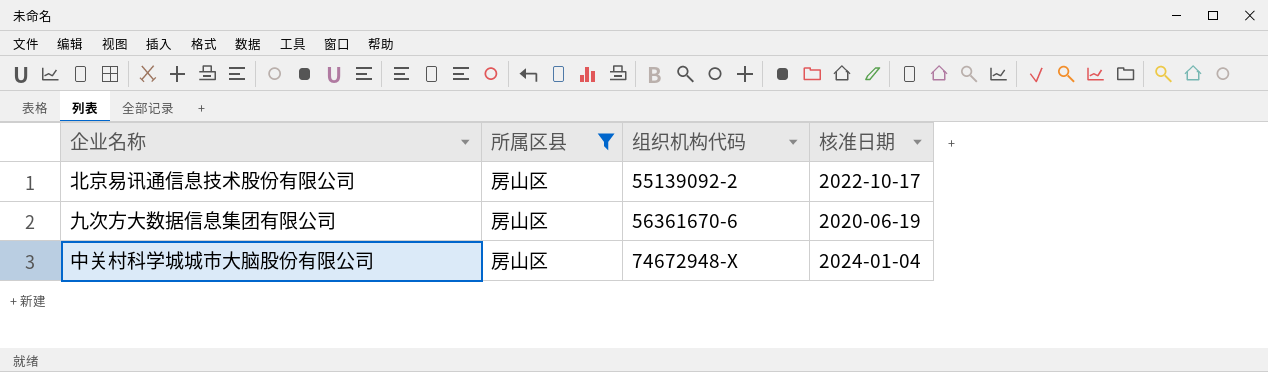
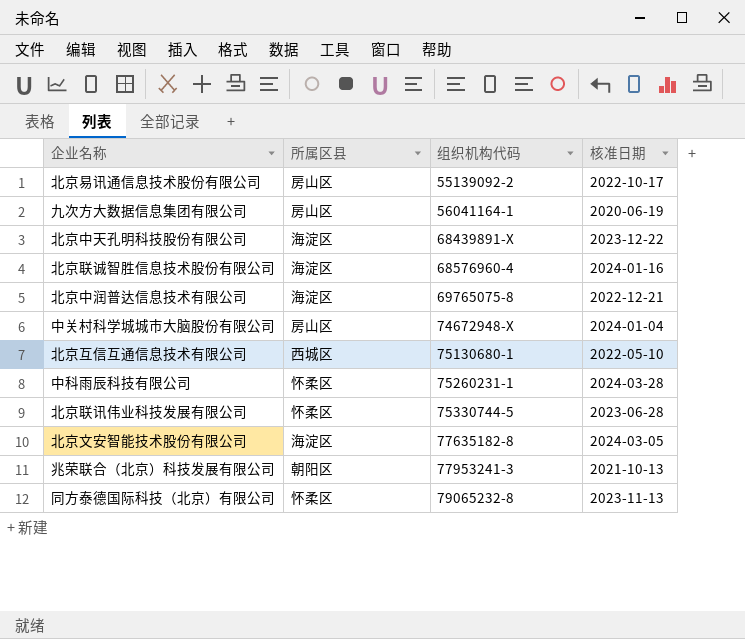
filter: 所属区县 = 房山区 -> none
九次方大数据信息集团有限公司 | 组织机构代码: 56361670-6 -> 56041164-1

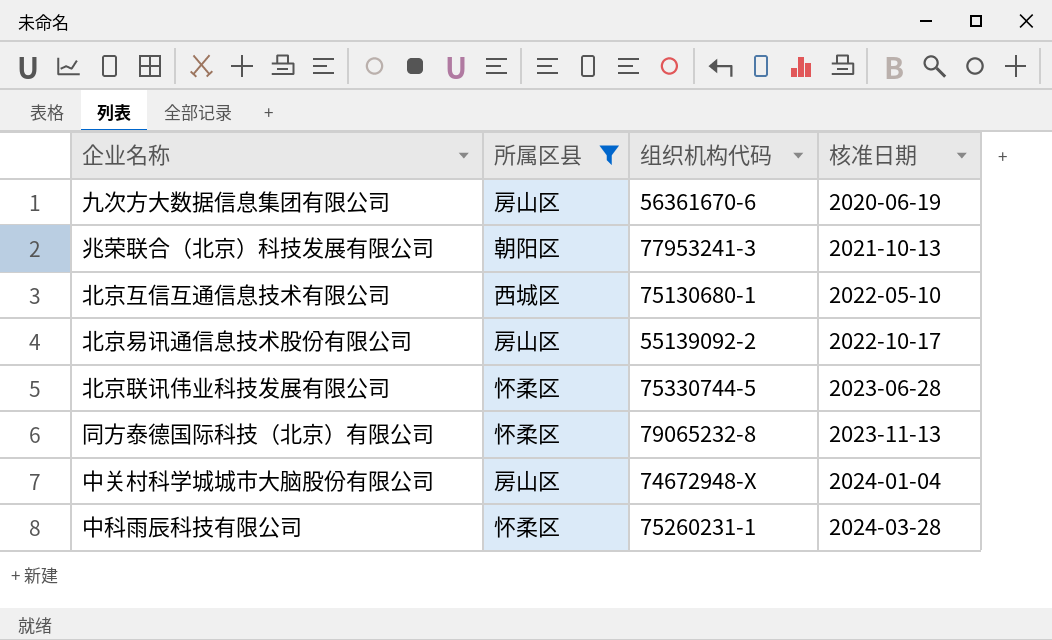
filter: none -> 所属区县 != 海淀区
row order: 组织机构代码 ascending -> 核准日期 ascending
九次方大数据信息集团有限公司 | 组织机构代码: 56041164-1 -> 56361670-6

